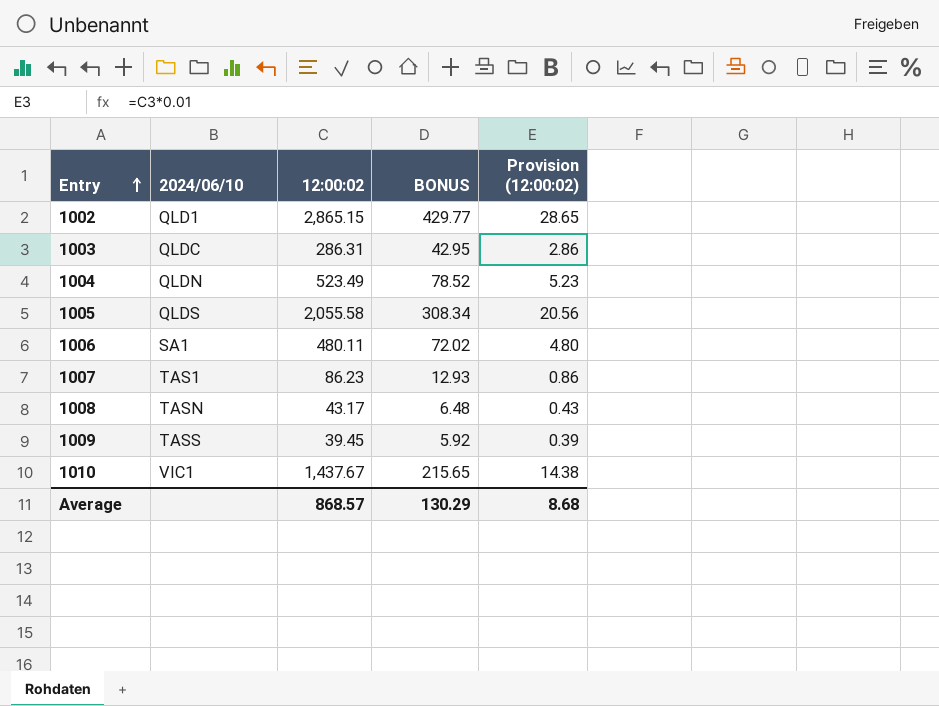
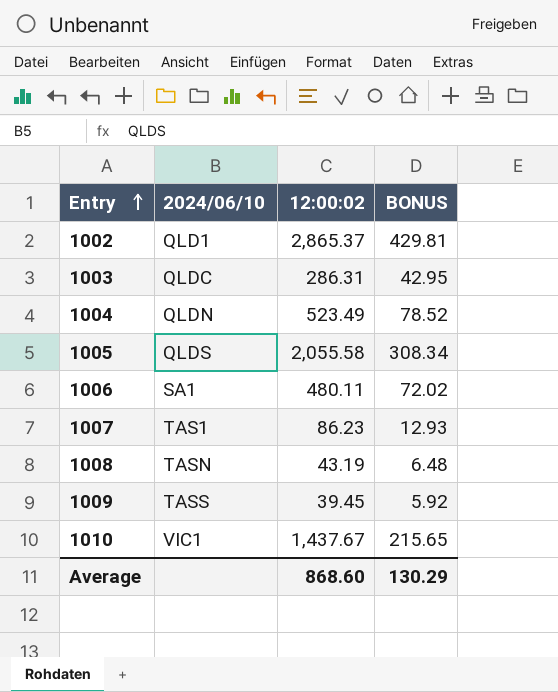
column Provision (12:00:02) | formula: [12:00:02] * 0.01 -> none
1002 | 12:00:02: 2,865.15 -> 2,865.37
1002 | BONUS: 429.77 -> 429.81
1008 | 12:00:02: 43.17 -> 43.19
Average | 12:00:02: 868.57 -> 868.60

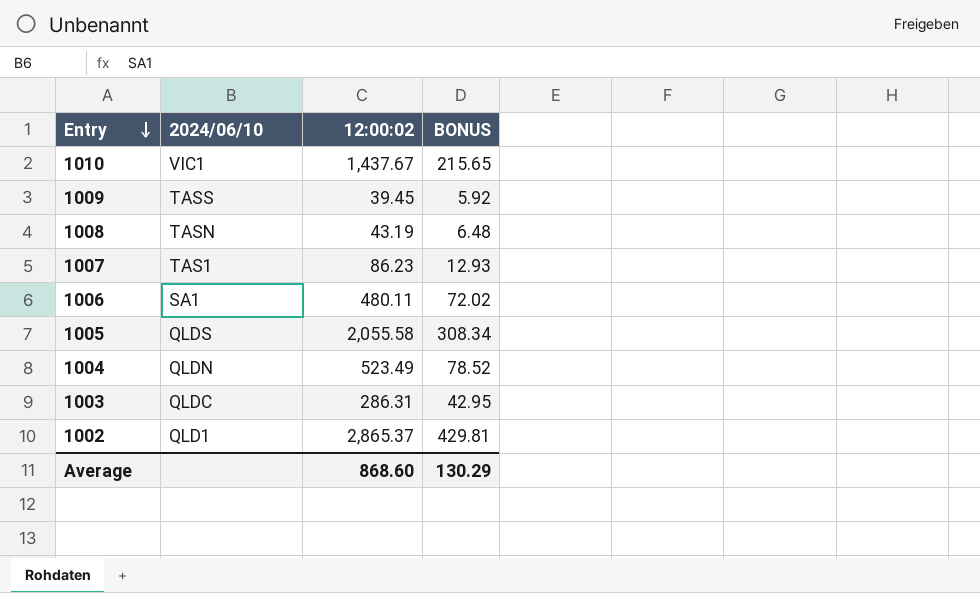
row order: Entry ascending -> Entry descending

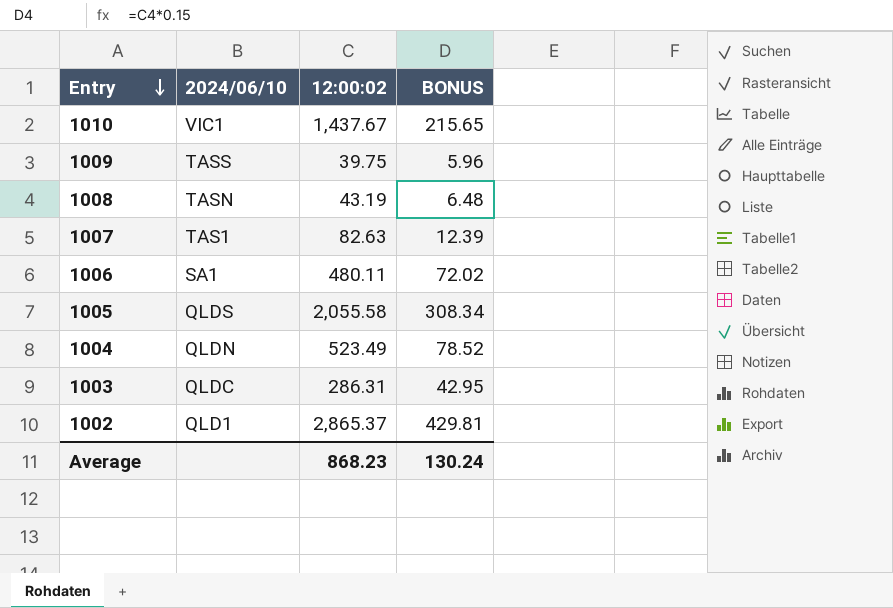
1009 | 12:00:02: 39.45 -> 39.75
1009 | BONUS: 5.92 -> 5.96
1007 | 12:00:02: 86.23 -> 82.63
1007 | BONUS: 12.93 -> 12.39
Average | 12:00:02: 868.60 -> 868.23
Average | BONUS: 130.29 -> 130.24

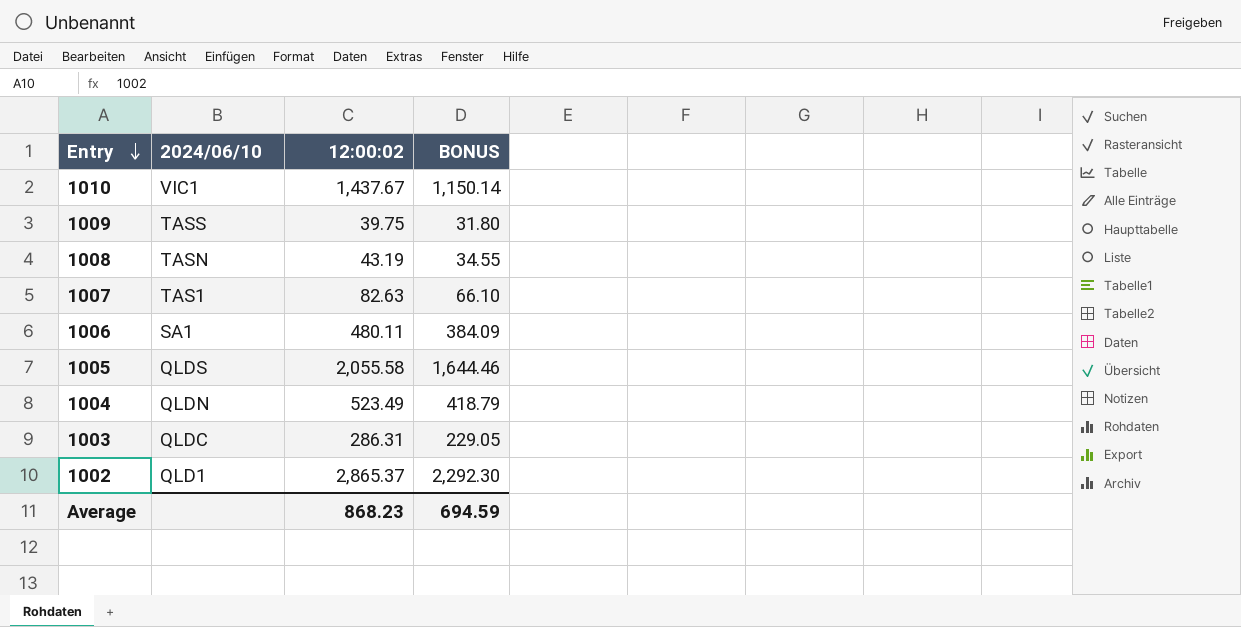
column BONUS | formula: [12:00:02] * 0.15 -> [12:00:02] * 0.8
Average | BONUS: 130.24 -> 694.59

